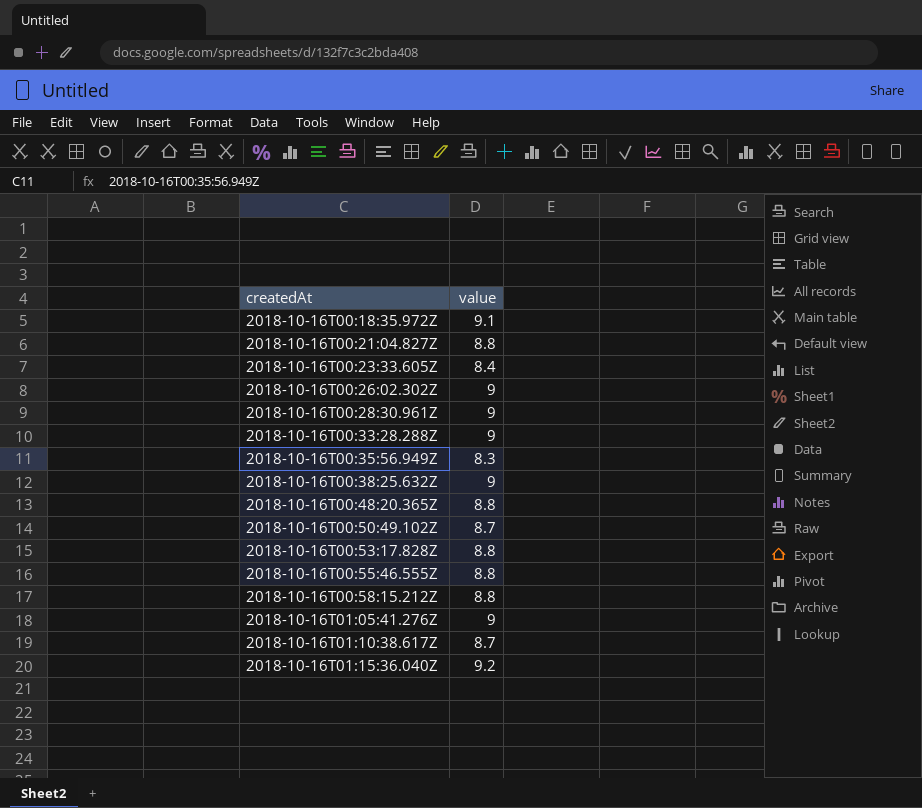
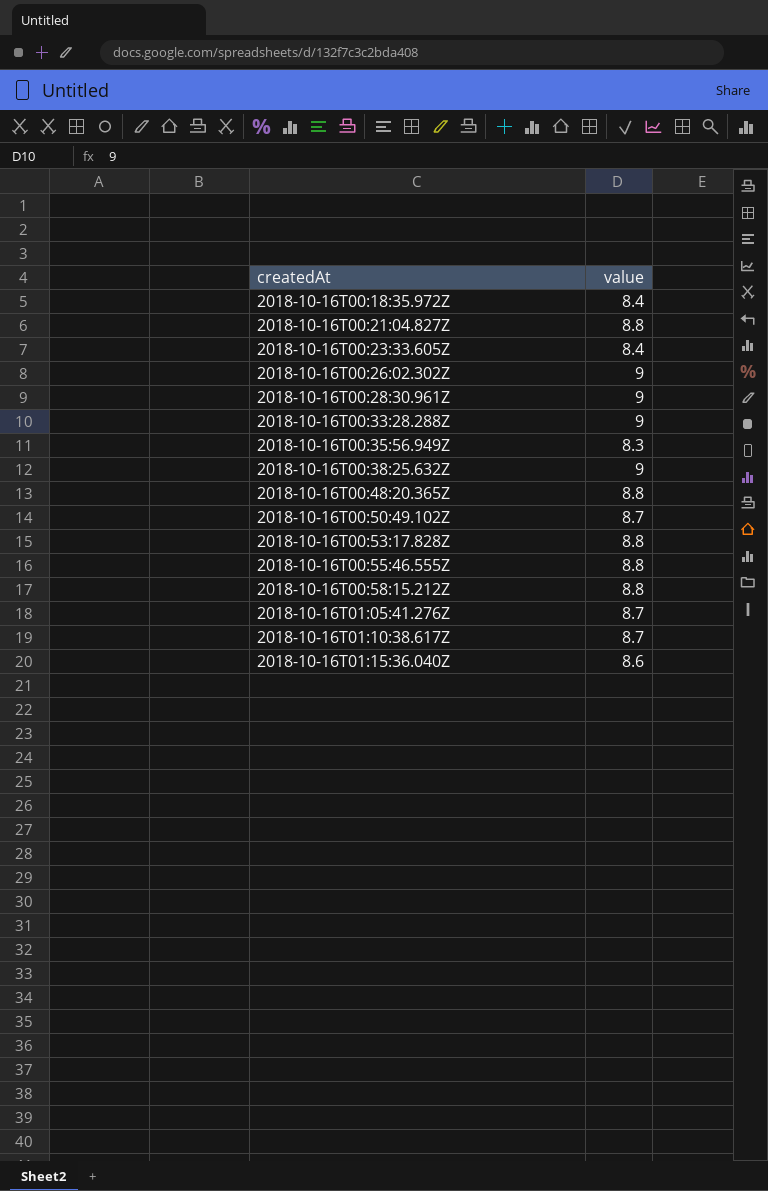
2018-10-16T00:18:35.972Z | value: 9.1 -> 8.4
2018-10-16T01:05:41.276Z | value: 9 -> 8.7
2018-10-16T01:15:36.040Z | value: 9.2 -> 8.6

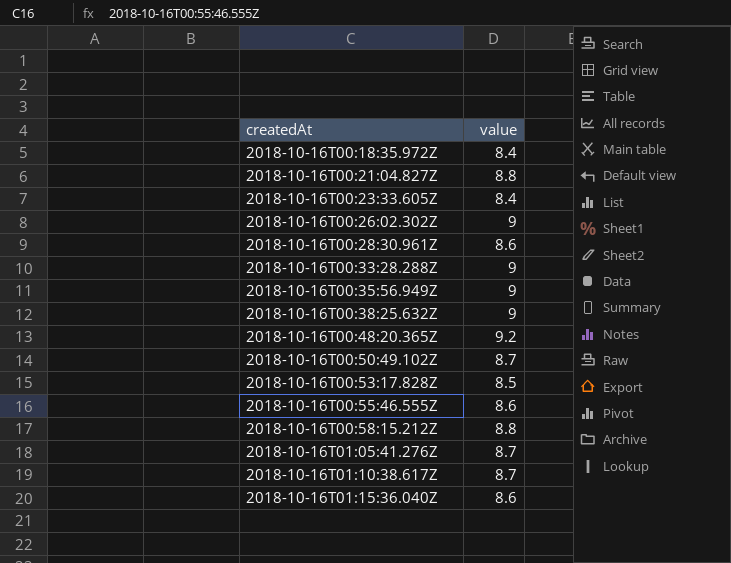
2018-10-16T00:28:30.961Z | value: 9 -> 8.6
2018-10-16T00:35:56.949Z | value: 8.3 -> 9
2018-10-16T00:48:20.365Z | value: 8.8 -> 9.2
2018-10-16T00:53:17.828Z | value: 8.8 -> 8.5
2018-10-16T00:55:46.555Z | value: 8.8 -> 8.6

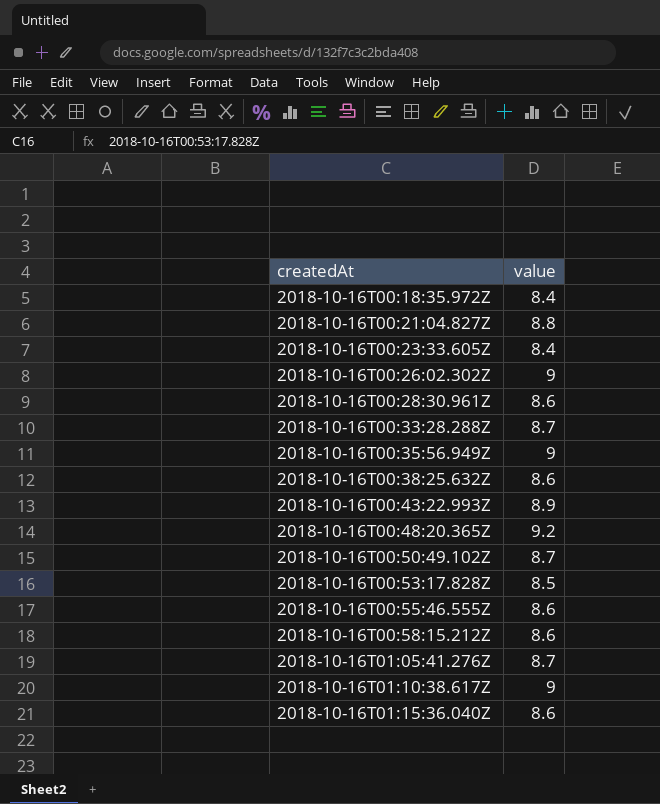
2018-10-16T00:33:28.288Z | value: 9 -> 8.7
2018-10-16T00:38:25.632Z | value: 9 -> 8.6
row 2018-10-16T00:43:22.993Z: none -> 8.9
2018-10-16T00:58:15.212Z | value: 8.8 -> 8.6
2018-10-16T01:10:38.617Z | value: 8.7 -> 9

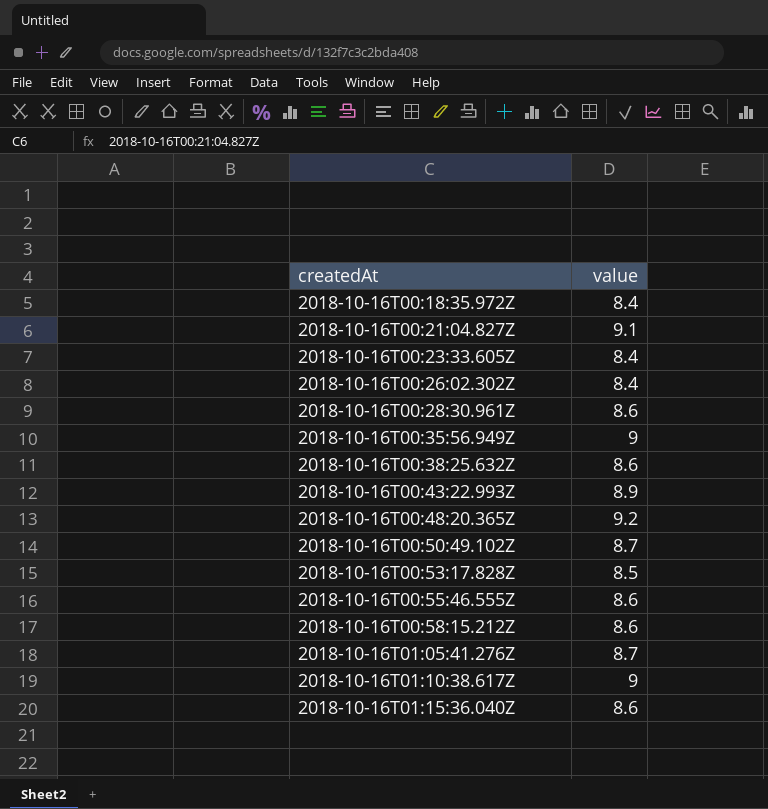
row 2018-10-16T00:33:28.288Z: 8.7 -> none
2018-10-16T00:21:04.827Z | value: 8.8 -> 9.1
2018-10-16T00:26:02.302Z | value: 9 -> 8.4

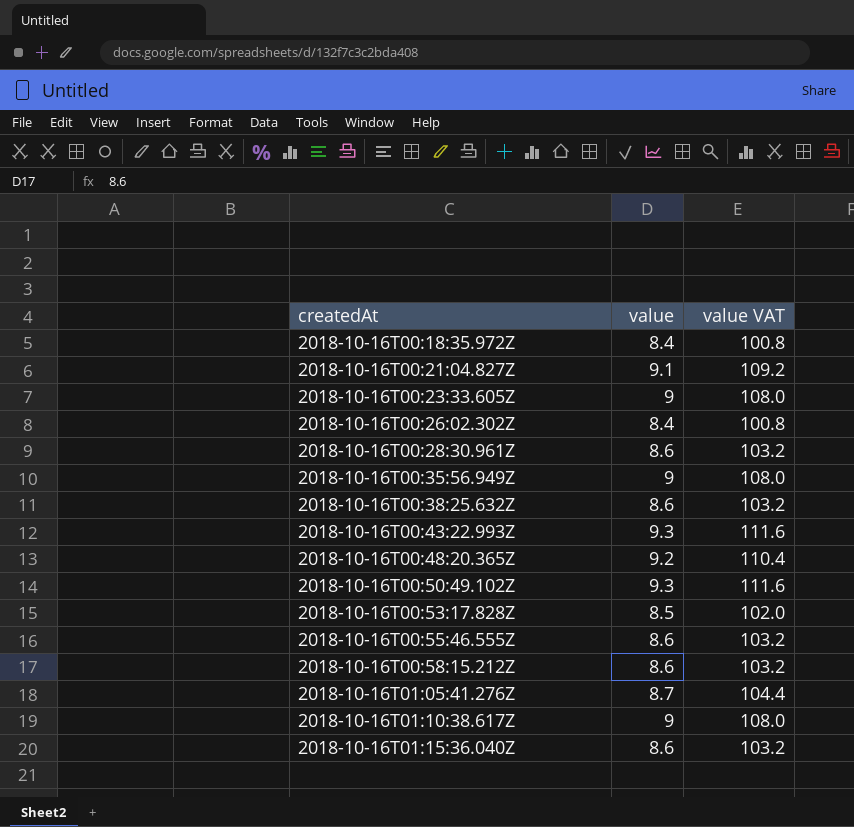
column value VAT | formula: none -> [value] * 12
2018-10-16T00:23:33.605Z | value: 8.4 -> 9
2018-10-16T00:43:22.993Z | value: 8.9 -> 9.3
2018-10-16T00:50:49.102Z | value: 8.7 -> 9.3

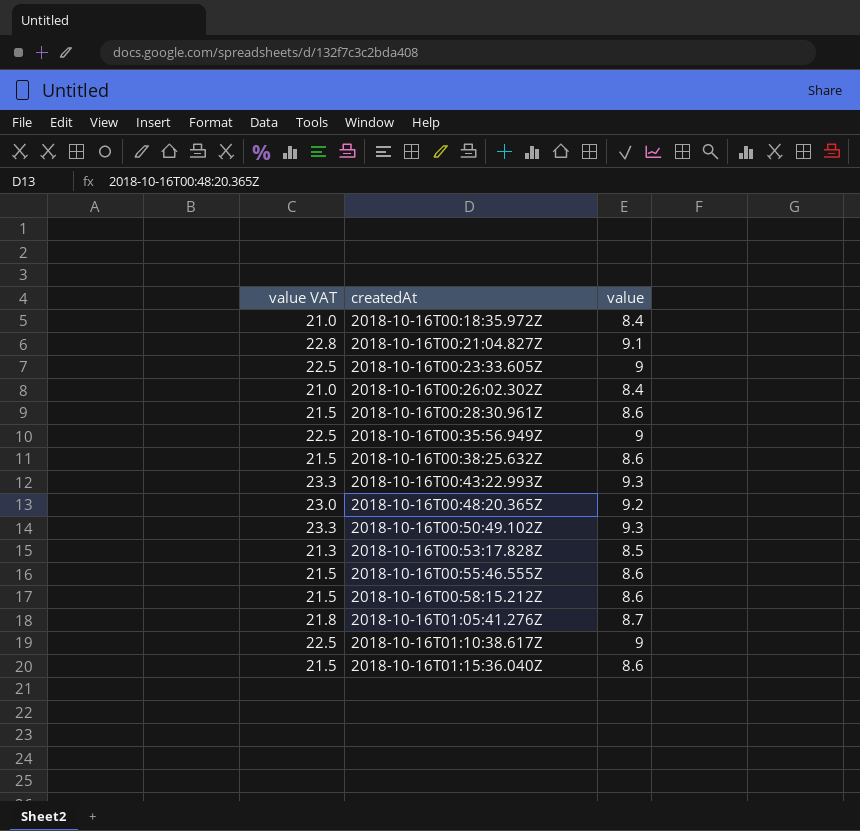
column value VAT | formula: [value] * 12 -> [value] * 2.5
column value VAT | position: 3 -> 1

